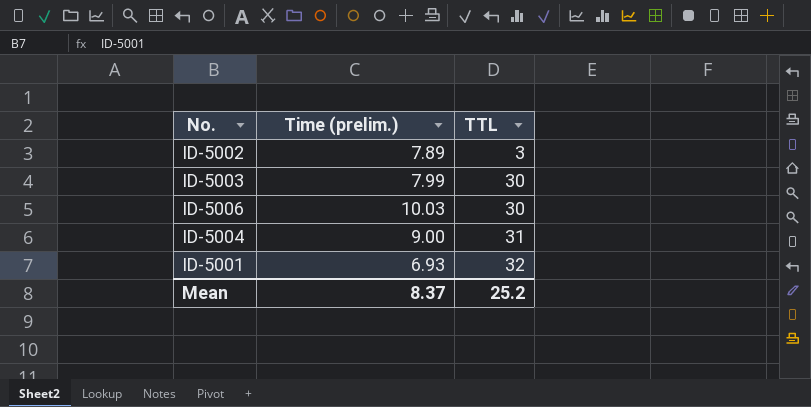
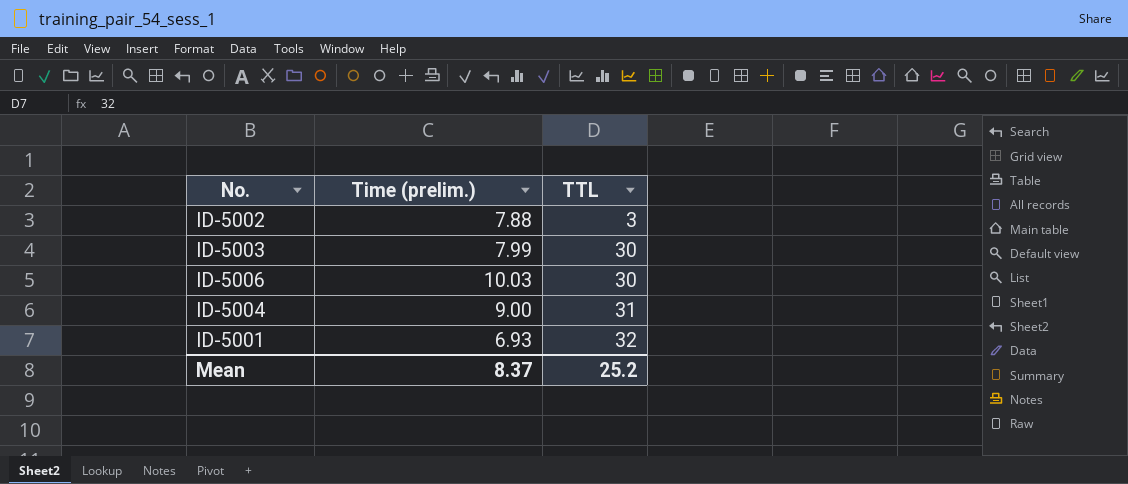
ID-5002 | Time (prelim.): 7.89 -> 7.88

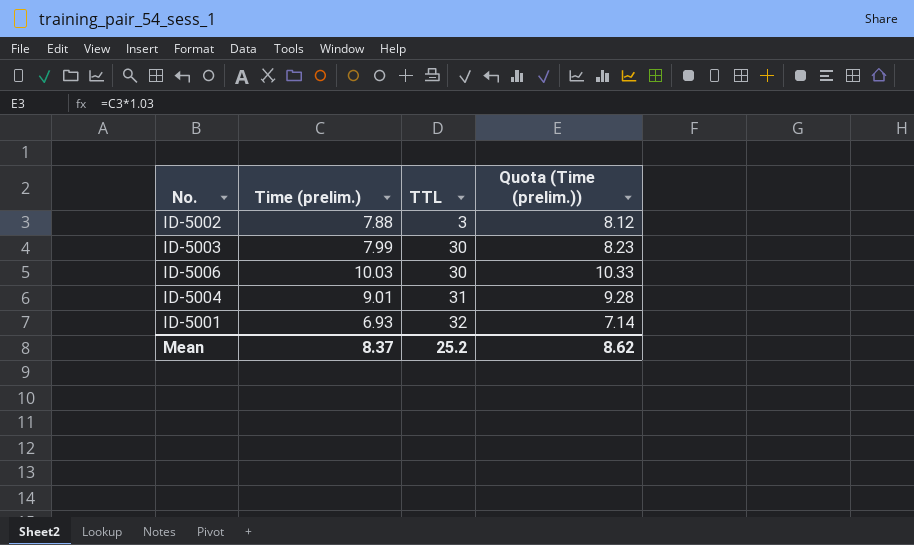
column Quota (Time (prelim.)) | formula: none -> [Time (prelim.)] * 1.03
ID-5004 | Time (prelim.): 9.00 -> 9.01

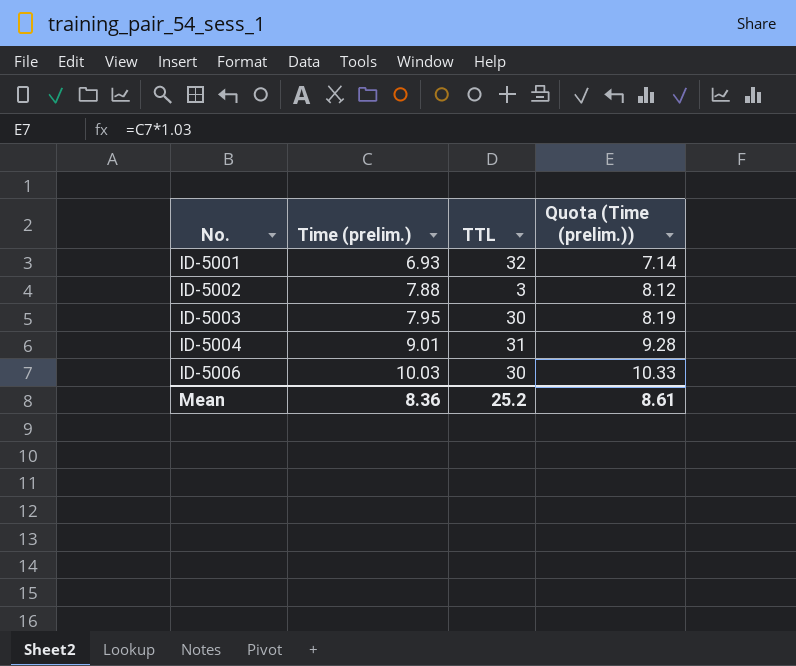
row order: TTL ascending -> No. ascending
ID-5003 | Time (prelim.): 7.99 -> 7.95
ID-5003 | Quota (Time (prelim.)): 8.23 -> 8.19
Mean | Time (prelim.): 8.37 -> 8.36
Mean | Quota (Time (prelim.)): 8.62 -> 8.61

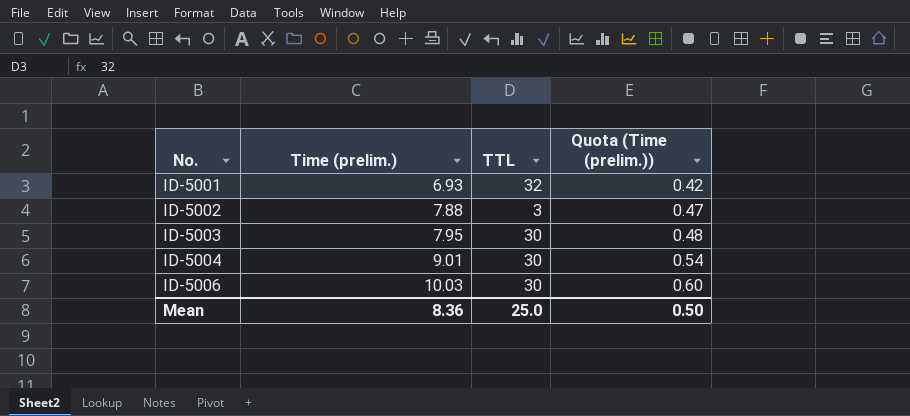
column Quota (Time (prelim.)) | formula: [Time (prelim.)] * 1.03 -> [Time (prelim.)] * 0.06
ID-5004 | TTL: 31 -> 30
Mean | TTL: 25.2 -> 25.0
Mean | Quota (Time (prelim.)): 8.61 -> 0.50

